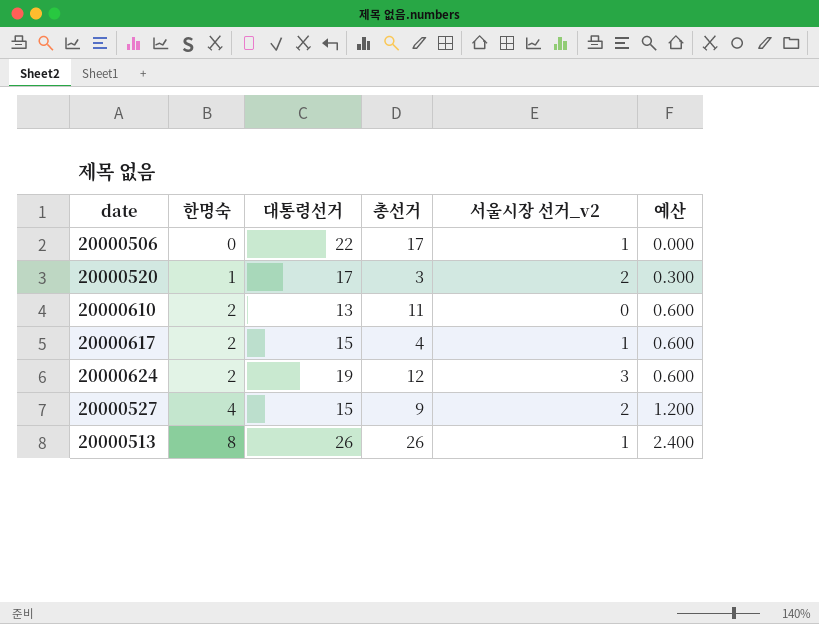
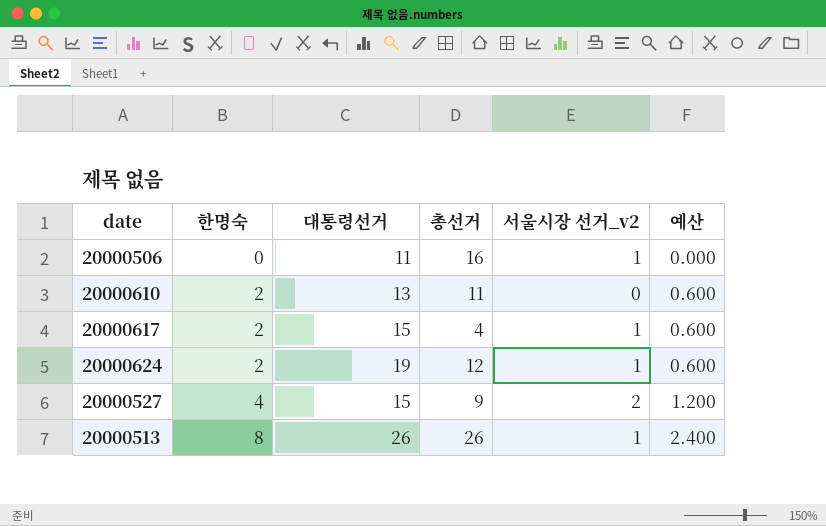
row 20000520: 1 | 17 | 3 | 2 | 0.300 -> none
20000506 | 대통령선거: 22 -> 11
20000506 | 총선거: 17 -> 16
20000624 | 서울시장 선거_v2: 3 -> 1

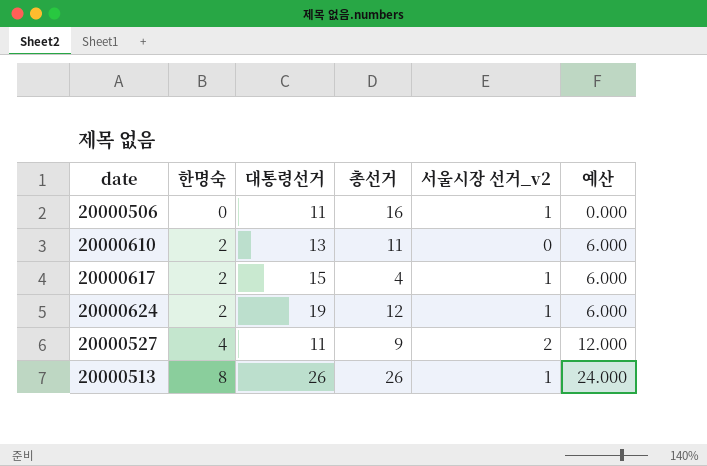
column 예산 | formula: [한명숙] * 0.3 -> [한명숙] * 3
20000527 | 대통령선거: 15 -> 11

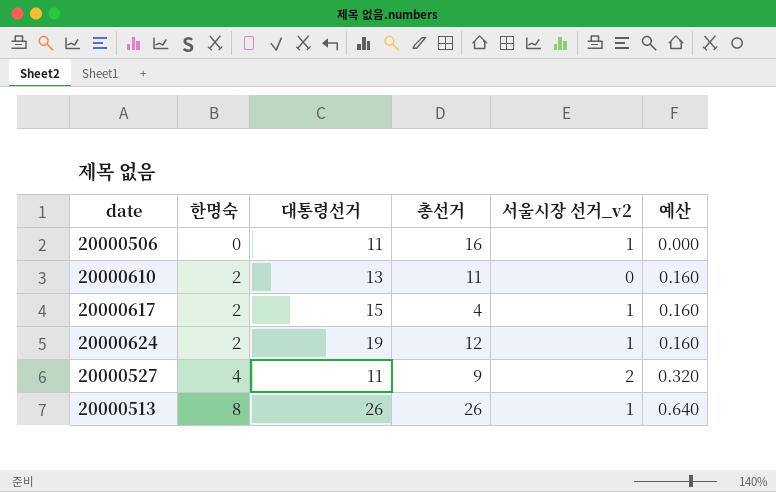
column 예산 | formula: [한명숙] * 3 -> [한명숙] * 0.08

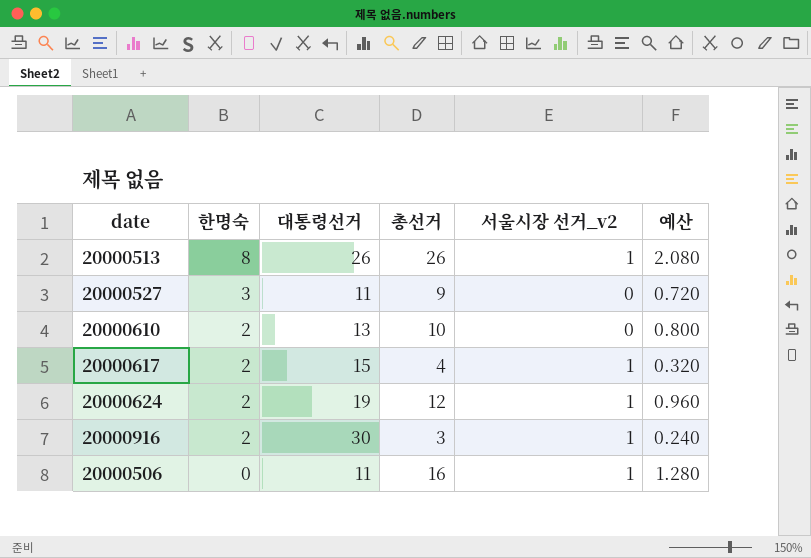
row order: 한명숙 ascending -> 한명숙 descending
column 예산 | formula: [한명숙] * 0.08 -> [총선거] * 0.08
20000527 | 한명숙: 4 -> 3
20000527 | 서울시장 선거_v2: 2 -> 0
20000610 | 총선거: 11 -> 10
row 20000916: none -> 2 | 30 | 3 | 1 | 0.240

